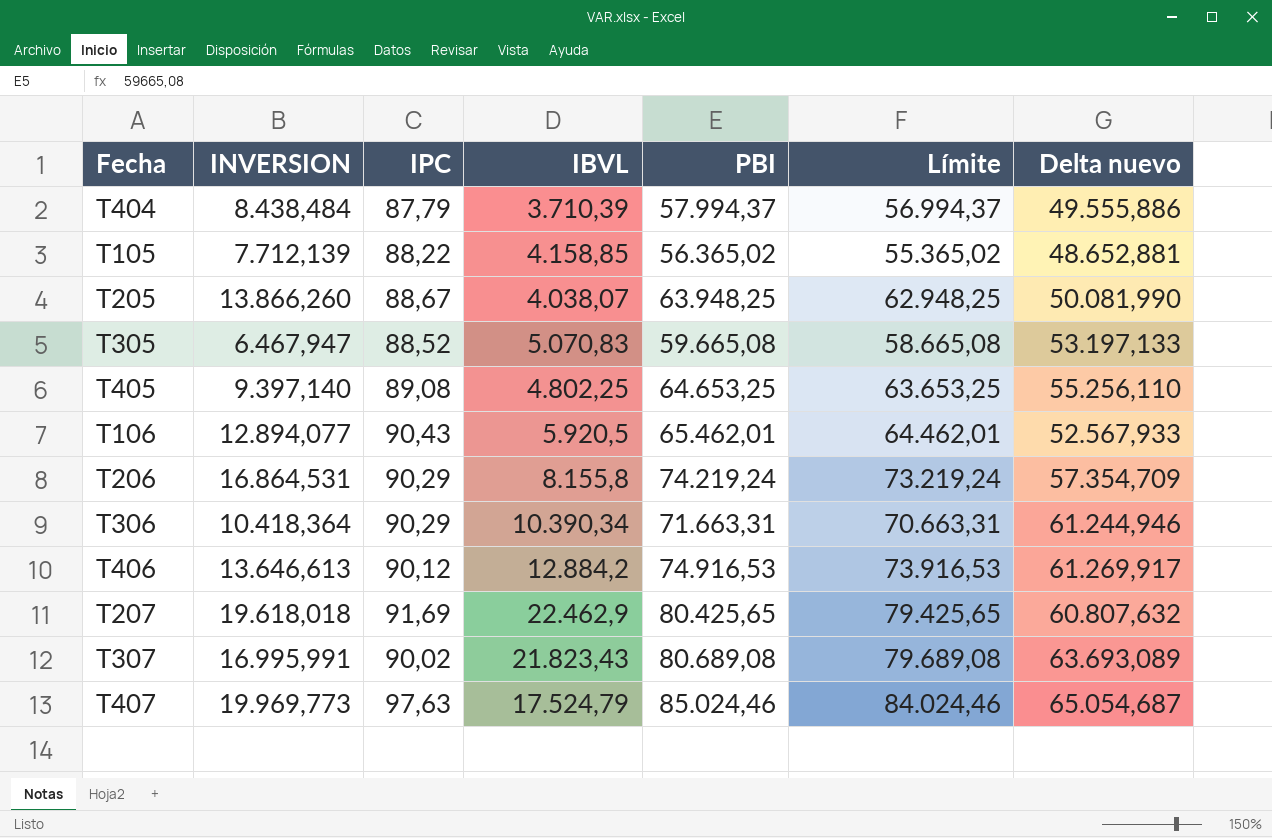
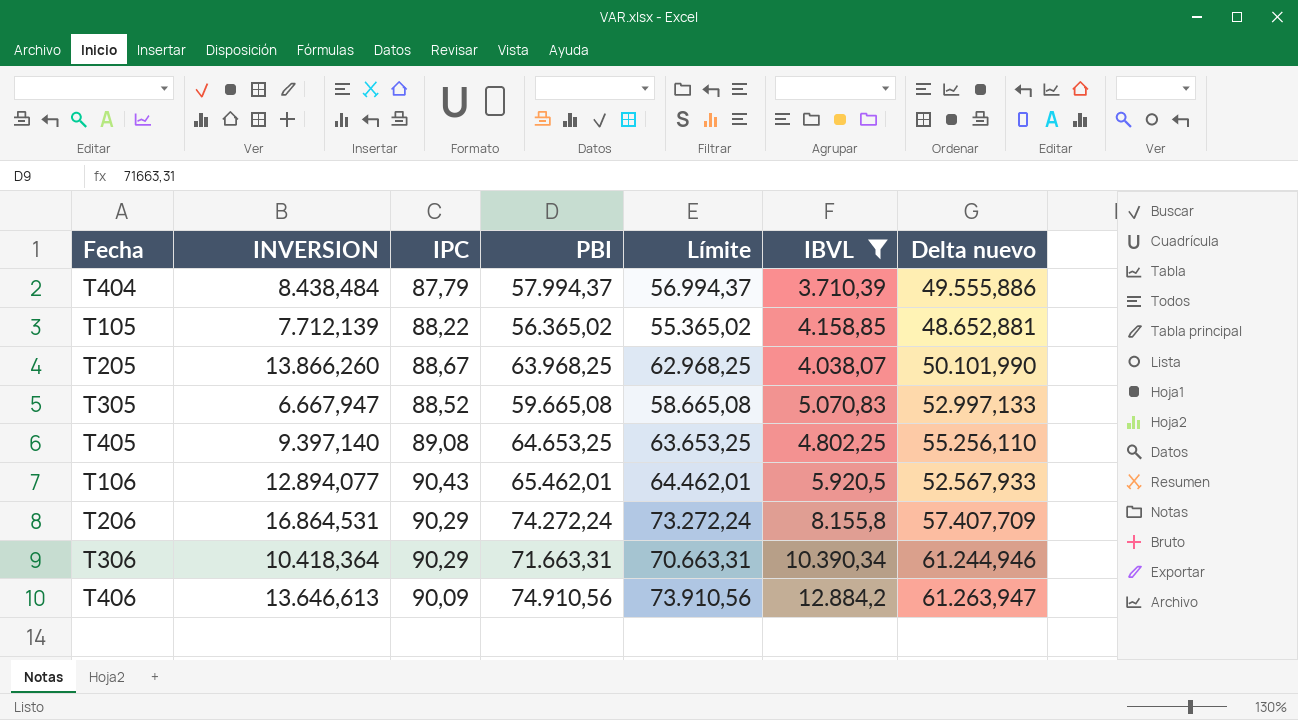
filter: none -> IBVL <= 12.884,2
column IBVL | position: 4 -> 6
T205 | PBI: 63.948,25 -> 63.968,25
T205 | Límite: 62.948,25 -> 62.968,25
T205 | Delta nuevo: 50.081,990 -> 50.101,990
T305 | INVERSION: 6.467,947 -> 6.667,947
T305 | Delta nuevo: 53.197,133 -> 52.997,133
T206 | PBI: 74.219,24 -> 74.272,24
T206 | Límite: 73.219,24 -> 73.272,24
T206 | Delta nuevo: 57.354,709 -> 57.407,709
T406 | IPC: 90,12 -> 90,09
T406 | PBI: 74.916,53 -> 74.910,56
T406 | Límite: 73.916,53 -> 73.910,56
T406 | Delta nuevo: 61.269,917 -> 61.263,947

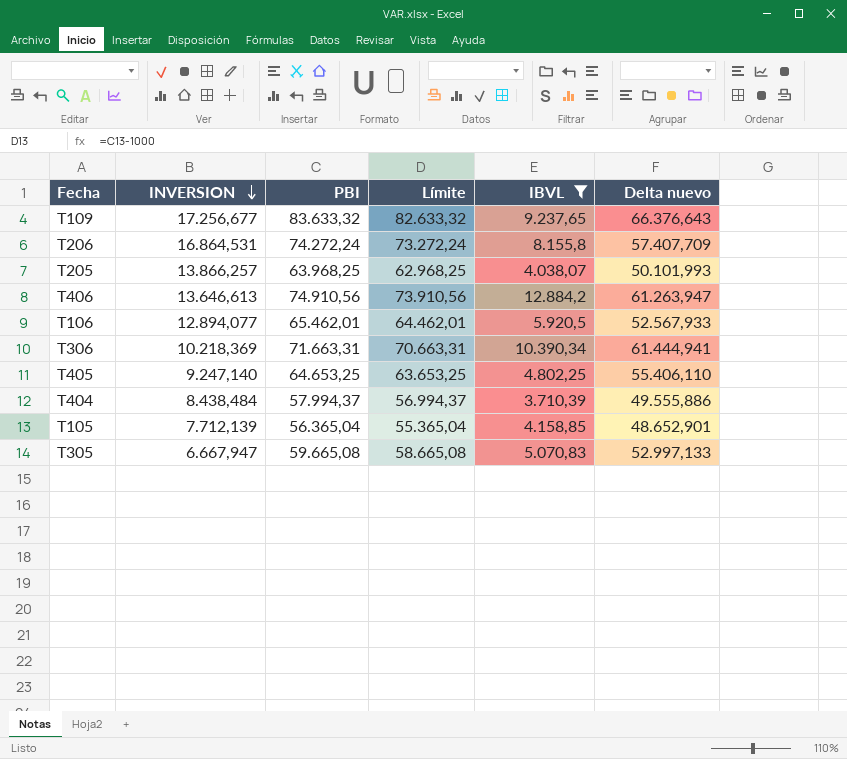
row order: none -> INVERSION descending
column IPC | position: 3 -> none
row T109: none -> 17.256,677 | 83.633,32 | 82.633,32 | 9.237,65 | 66.376,643
T205 | INVERSION: 13.866,260 -> 13.866,257
T205 | Delta nuevo: 50.101,990 -> 50.101,993
T306 | INVERSION: 10.418,364 -> 10.218,369
T306 | Delta nuevo: 61.244,946 -> 61.444,941
T405 | INVERSION: 9.397,140 -> 9.247,140
T405 | Delta nuevo: 55.256,110 -> 55.406,110
T105 | PBI: 56.365,02 -> 56.365,04
T105 | Límite: 55.365,02 -> 55.365,04
T105 | Delta nuevo: 48.652,881 -> 48.652,901

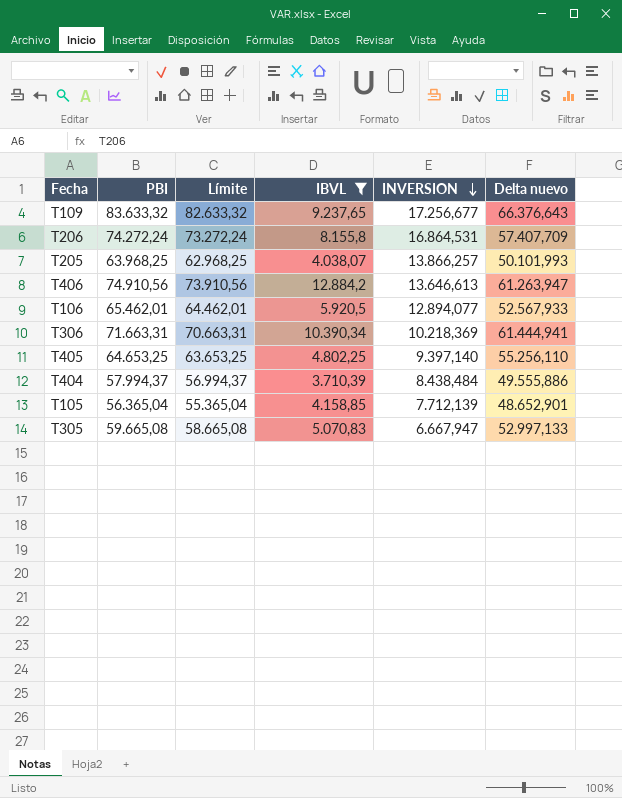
column INVERSION | position: 2 -> 5
T405 | INVERSION: 9.247,140 -> 9.397,140
T405 | Delta nuevo: 55.406,110 -> 55.256,110

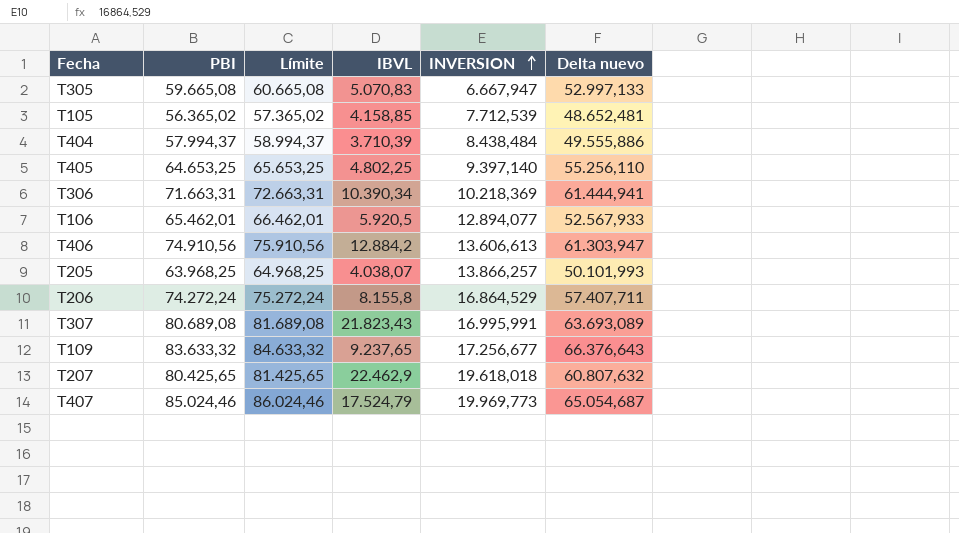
filter: IBVL <= 12.884,2 -> none
row order: INVERSION descending -> INVERSION ascending
column Límite | formula: [PBI] - 1000 -> [PBI] + 1000
T105 | PBI: 56.365,04 -> 56.365,02
T105 | INVERSION: 7.712,139 -> 7.712,539
T105 | Delta nuevo: 48.652,901 -> 48.652,481
T406 | INVERSION: 13.646,613 -> 13.606,613
T406 | Delta nuevo: 61.263,947 -> 61.303,947
T206 | INVERSION: 16.864,531 -> 16.864,529
T206 | Delta nuevo: 57.407,709 -> 57.407,711

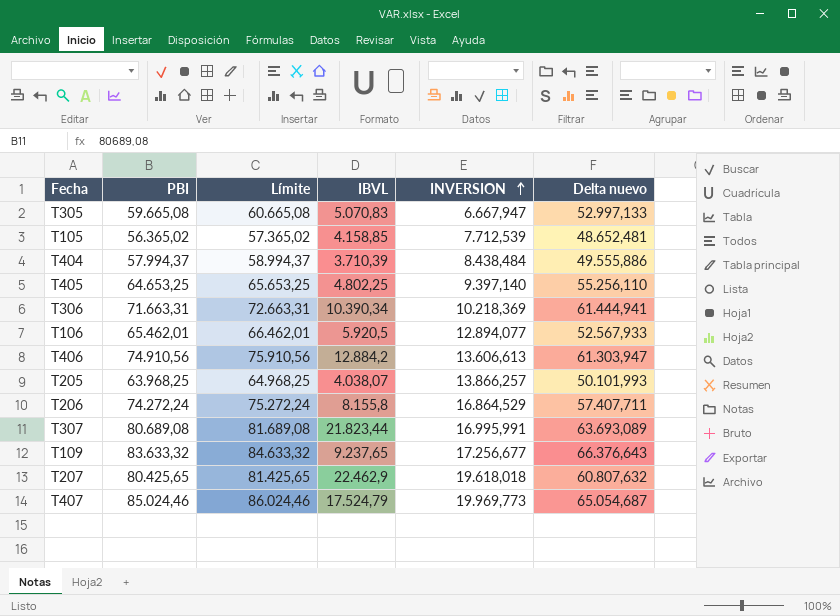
T307 | IBVL: 21.823,43 -> 21.823,44

